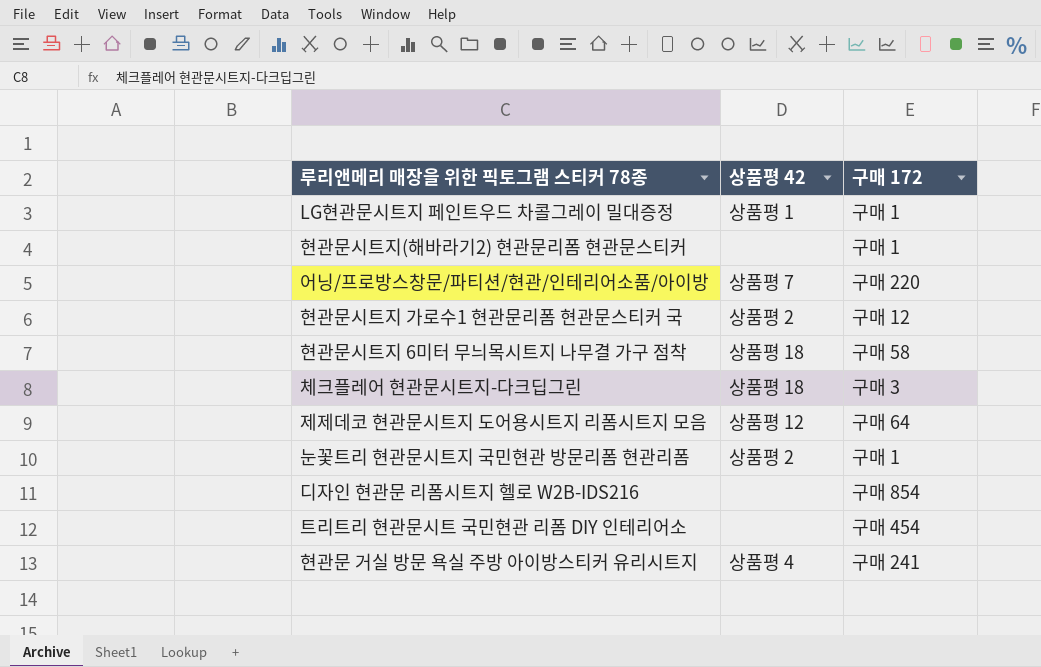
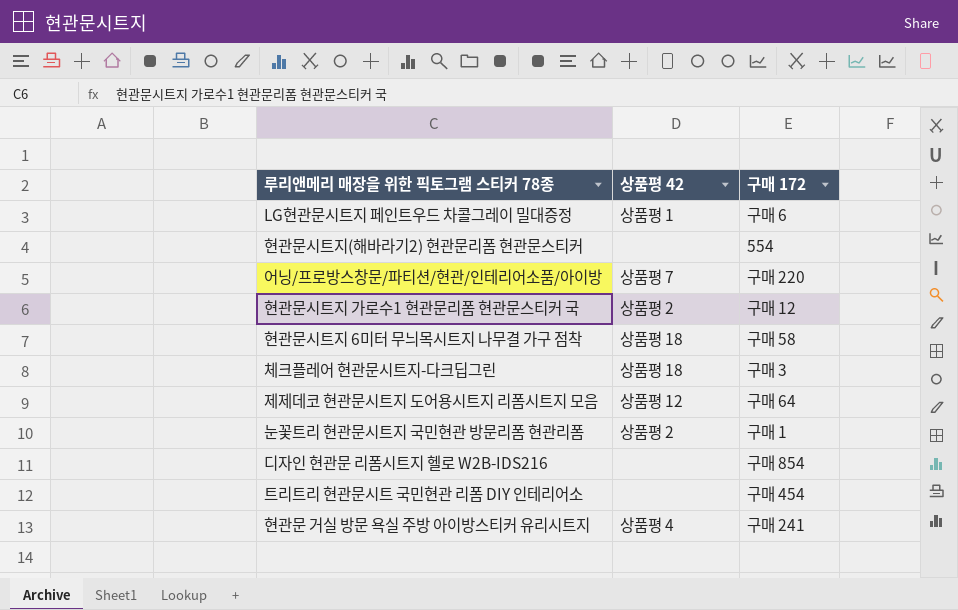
LG현관문시트지 페인트우드 차콜그레이 밀대증정 | 구매 172: 구매 1 -> 구매 6
현관문시트지(해바라기2) 현관문리폼 현관문스티커 | 구매 172: 구매 1 -> 554

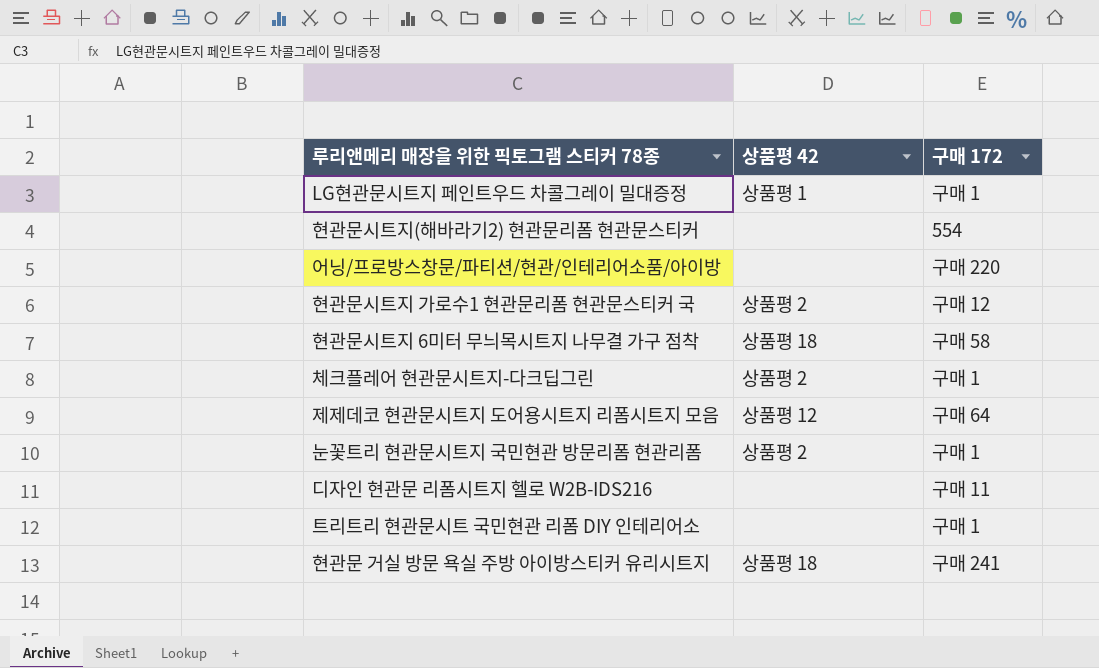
LG현관문시트지 페인트우드 차콜그레이 밀대증정 | 구매 172: 구매 6 -> 구매 1
어닝/프로방스창문/파티션/현관/인테리어소품/아이방 | 상품평 42: 상품평 7 -> none
체크플레어 현관문시트지-다크딥그린 | 상품평 42: 상품평 18 -> 상품평 2
체크플레어 현관문시트지-다크딥그린 | 구매 172: 구매 3 -> 구매 1
디자인 현관문 리폼시트지 헬로 W2B-IDS216 | 구매 172: 구매 854 -> 구매 11
트리트리 현관문시트 국민현관 리폼 DIY 인테리어소 | 구매 172: 구매 454 -> 구매 1
현관문 거실 방문 욕실 주방 아이방스티커 유리시트지 | 상품평 42: 상품평 4 -> 상품평 18

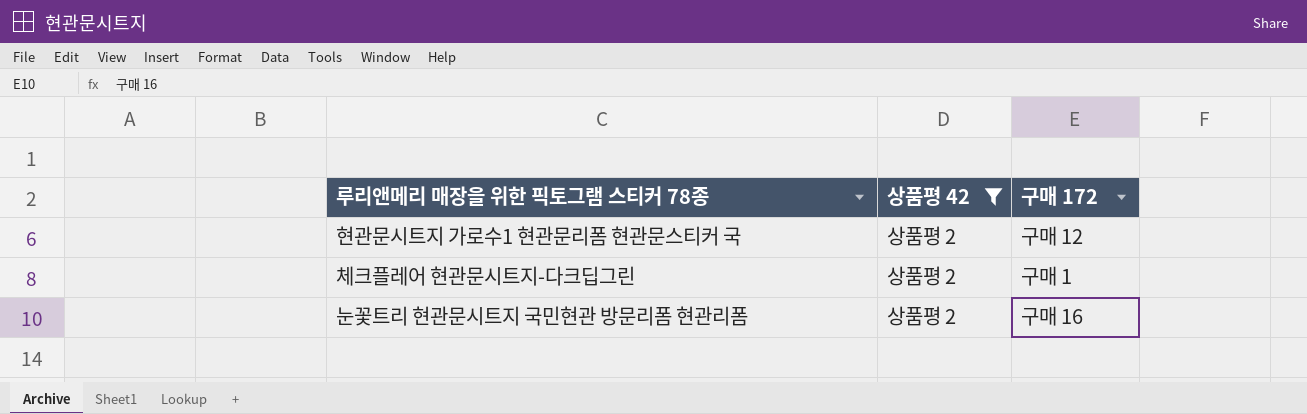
filter: none -> 상품평 42 = 상품평 2
눈꽃트리 현관문시트지 국민현관 방문리폼 현관리폼 | 구매 172: 구매 1 -> 구매 16

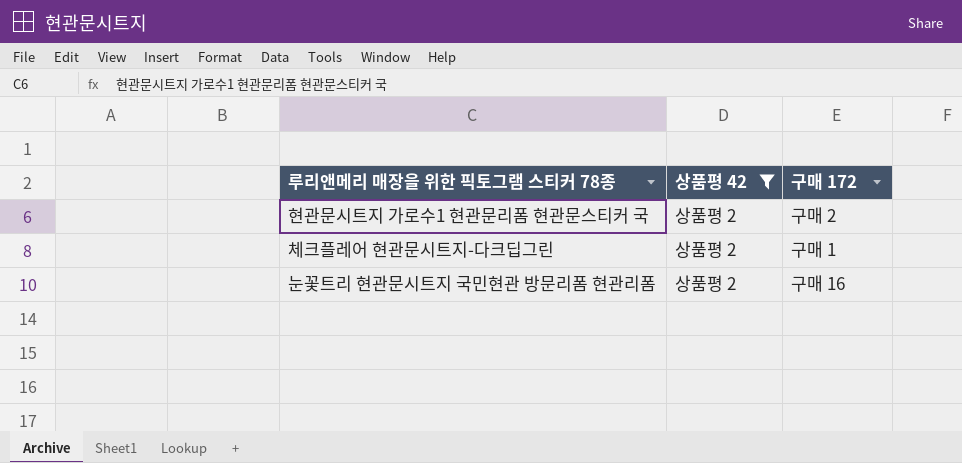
현관문시트지 가로수1 현관문리폼 현관문스티커 국 | 구매 172: 구매 12 -> 구매 2

